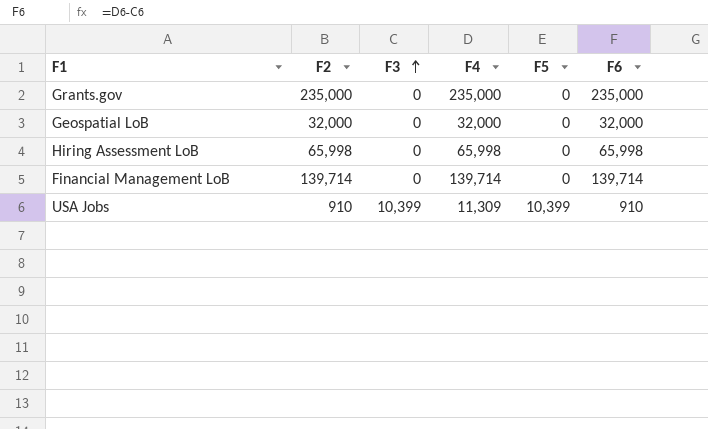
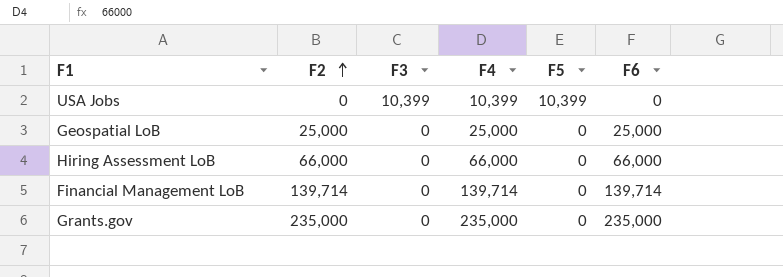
row order: F3 ascending -> F2 ascending
USA Jobs | F2: 910 -> 0
USA Jobs | F4: 11,309 -> 10,399
USA Jobs | F6: 910 -> 0
Geospatial LoB | F2: 32,000 -> 25,000
Geospatial LoB | F4: 32,000 -> 25,000
Geospatial LoB | F6: 32,000 -> 25,000
Hiring Assessment LoB | F2: 65,998 -> 66,000
Hiring Assessment LoB | F4: 65,998 -> 66,000
Hiring Assessment LoB | F6: 65,998 -> 66,000

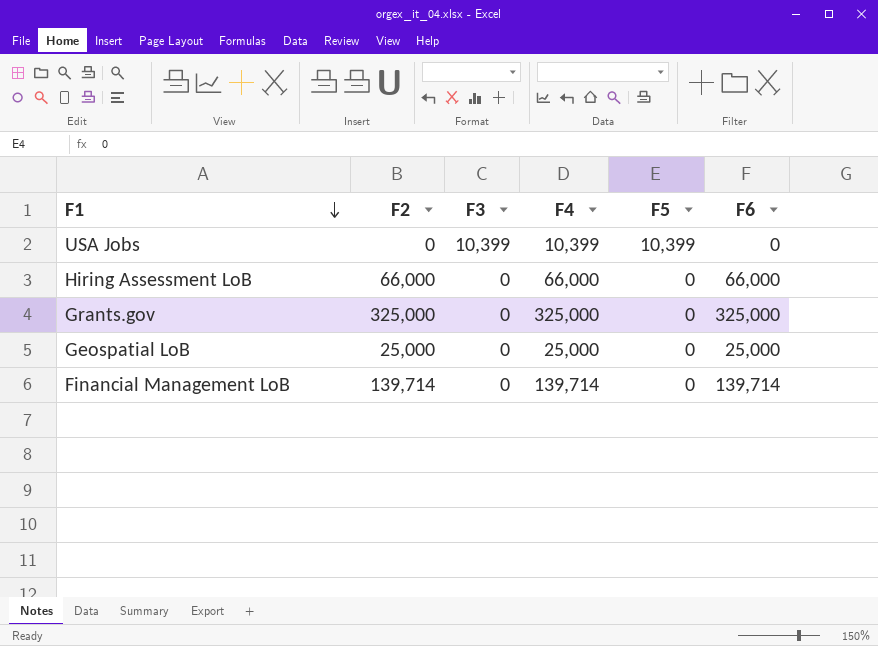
row order: F2 ascending -> F1 descending
Grants.gov | F2: 235,000 -> 325,000
Grants.gov | F4: 235,000 -> 325,000
Grants.gov | F6: 235,000 -> 325,000

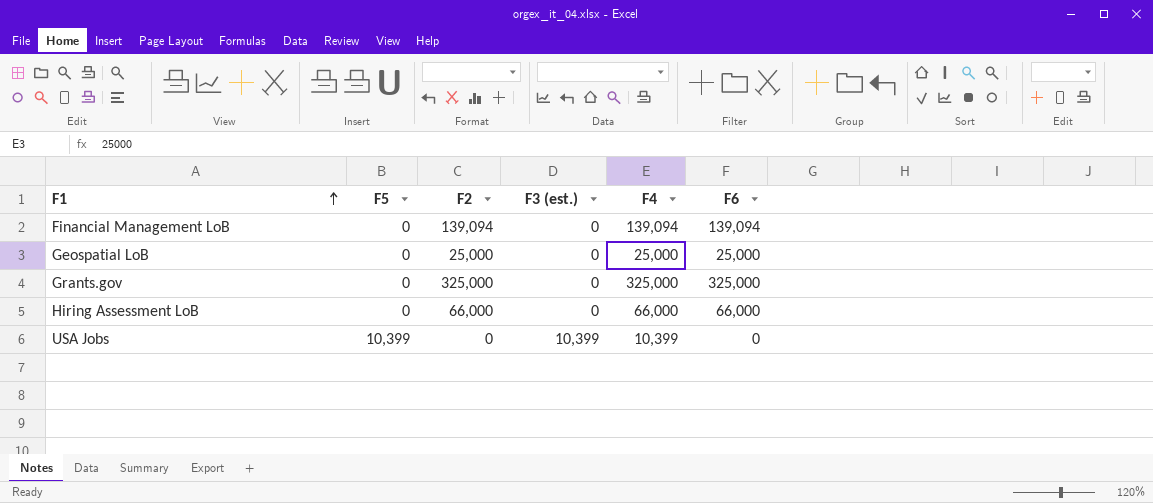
row order: F1 descending -> F1 ascending
column F5 | position: 5 -> 2
column name: F3 -> F3 (est.)
Financial Management LoB | F2: 139,714 -> 139,094
Financial Management LoB | F4: 139,714 -> 139,094
Financial Management LoB | F6: 139,714 -> 139,094

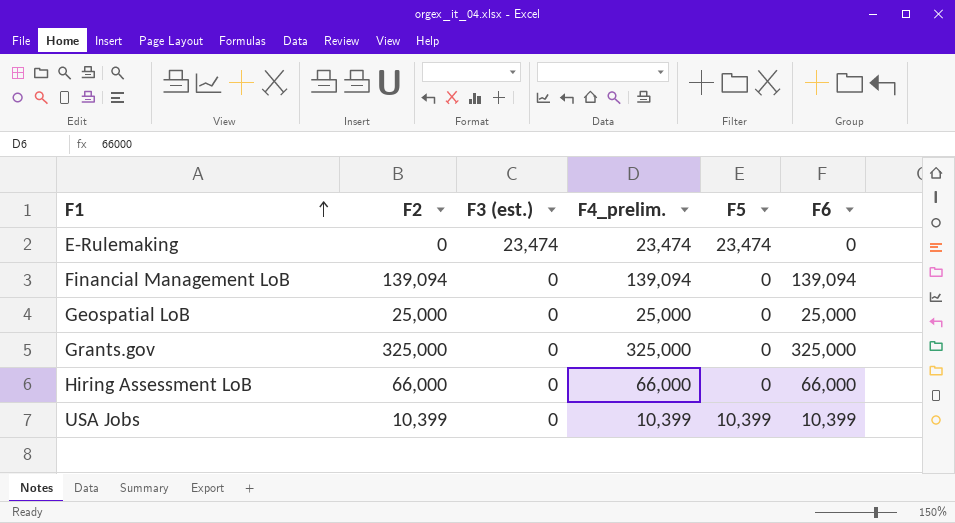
column name: F4 -> F4_prelim.
column F5 | position: 2 -> 5
row E-Rulemaking: none -> 0 | 23,474 | 23,474 | 23,474 | 0
USA Jobs | F2: 0 -> 10,399
USA Jobs | F3 (est.): 10,399 -> 0
USA Jobs | F6: 0 -> 10,399

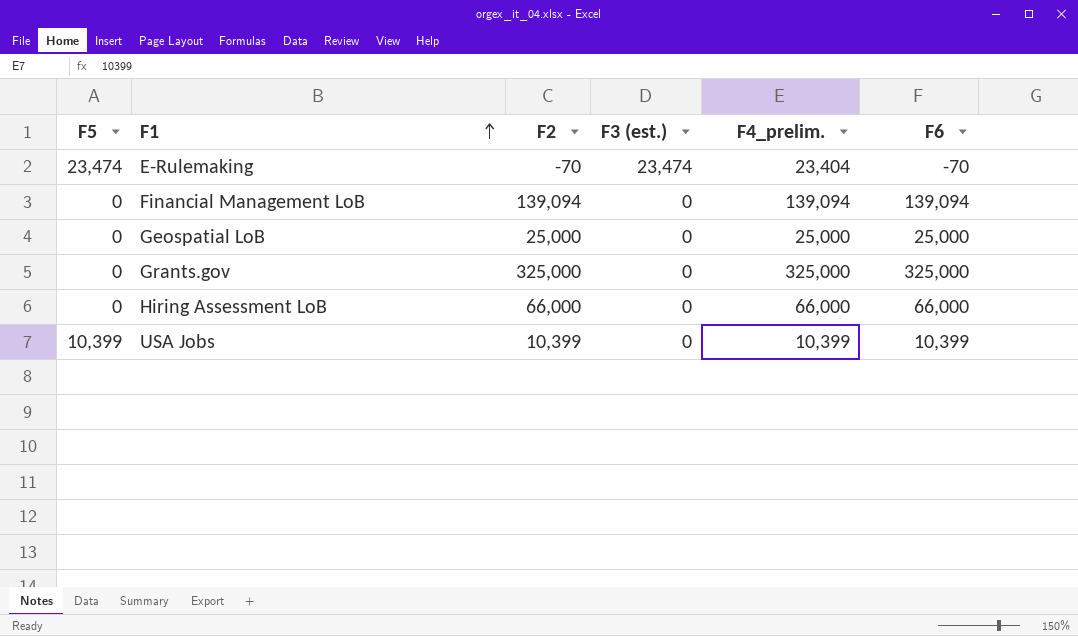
column F5 | position: 5 -> 1
E-Rulemaking | F2: 0 -> -70
E-Rulemaking | F4_prelim.: 23,474 -> 23,404
E-Rulemaking | F6: 0 -> -70

